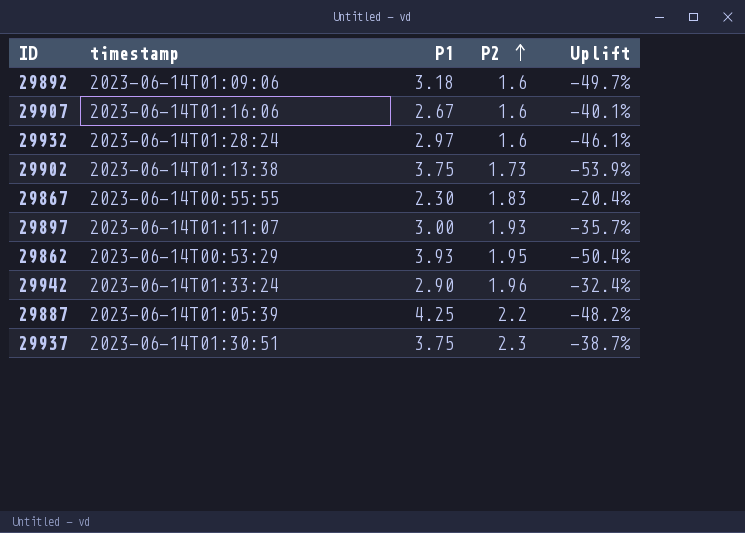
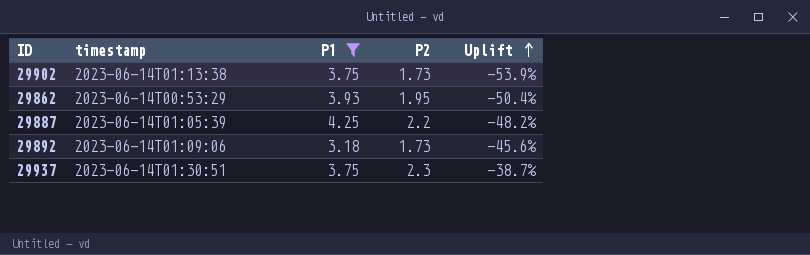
filter: none -> P1 >= 3.18
row order: P2 ascending -> Uplift ascending
29892 | P2: 1.6 -> 1.73
29892 | Uplift: -49.7% -> -45.6%

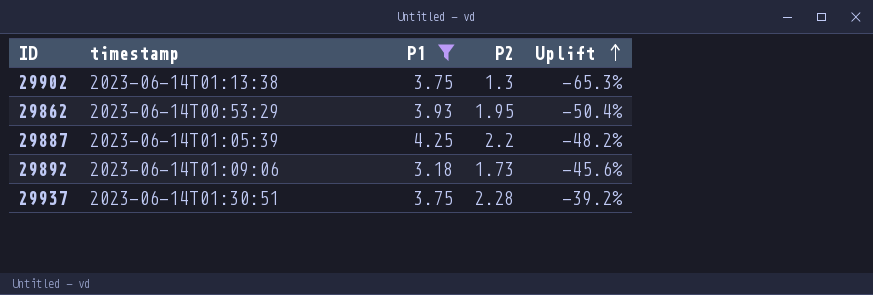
29902 | P2: 1.73 -> 1.3
29902 | Uplift: -53.9% -> -65.3%
29937 | P2: 2.3 -> 2.28
29937 | Uplift: -38.7% -> -39.2%

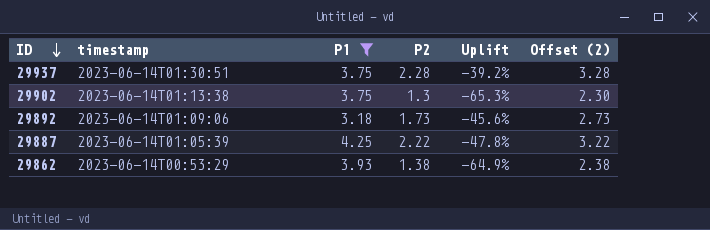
row order: Uplift ascending -> ID descending
column Offset (2) | formula: none -> [P2] + 1
29887 | P2: 2.2 -> 2.22
29887 | Uplift: -48.2% -> -47.8%
29862 | P2: 1.95 -> 1.38
29862 | Uplift: -50.4% -> -64.9%

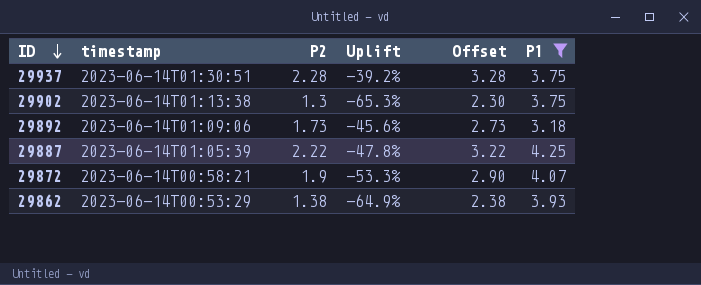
column name: Offset (2) -> Offset
column P1 | position: 3 -> 6
row 29872: none -> 2023-06-14T00:58:21 | 1.9 | -53.3% | 2.90 | 4.07

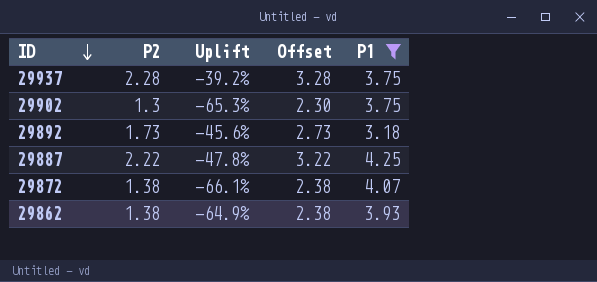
column timestamp | position: 2 -> none
29872 | P2: 1.9 -> 1.38
29872 | Uplift: -53.3% -> -66.1%
29872 | Offset: 2.90 -> 2.38

